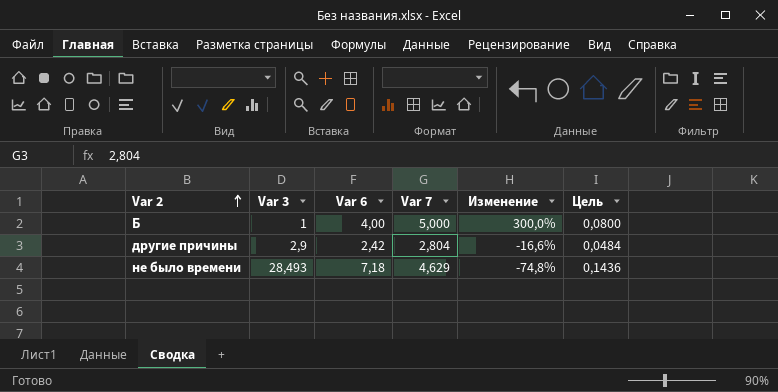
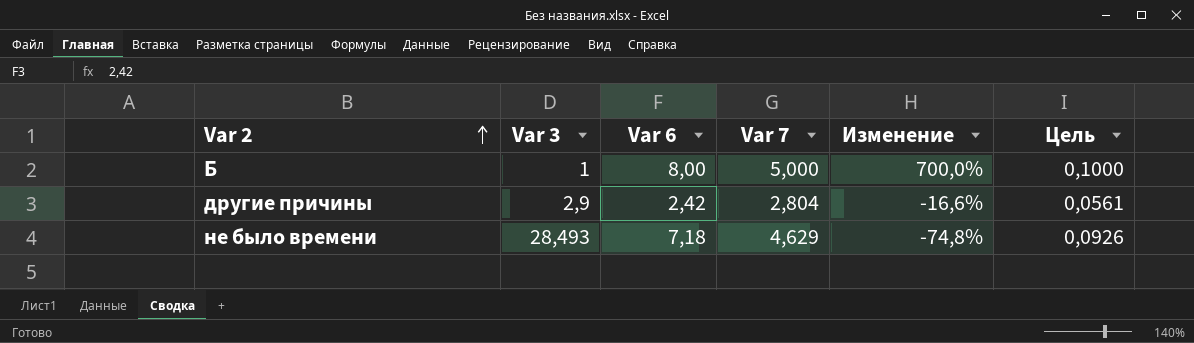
column Цель | formula: [Var 6] * 0,02 -> [Var 7] * 0,02
Б | Var 6: 4,00 -> 8,00
Б | Изменение: 300,0% -> 700,0%

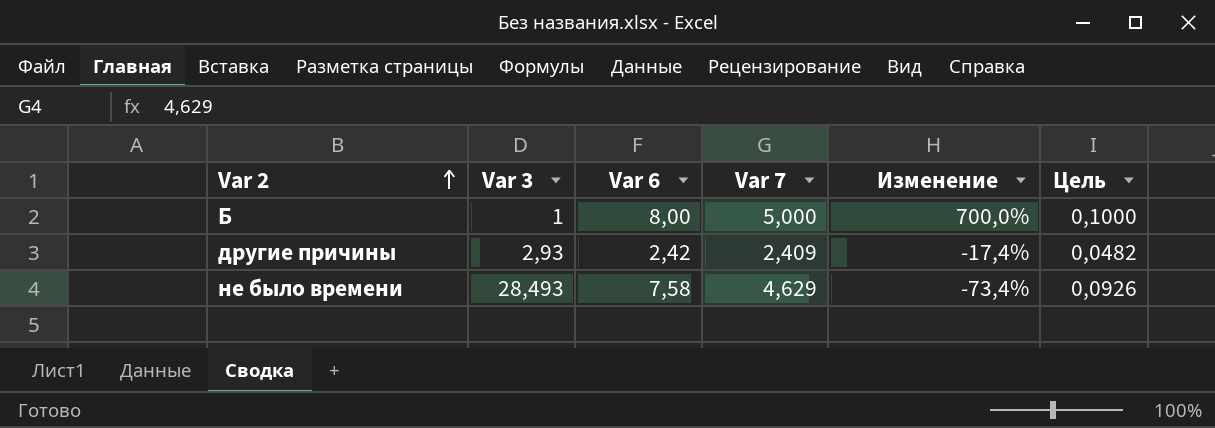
другие причины | Var 3: 2,9 -> 2,93
другие причины | Var 7: 2,804 -> 2,409
другие причины | Изменение: -16,6% -> -17,4%
другие причины | Цель: 0,0561 -> 0,0482
не было времени | Var 6: 7,18 -> 7,58
не было времени | Изменение: -74,8% -> -73,4%

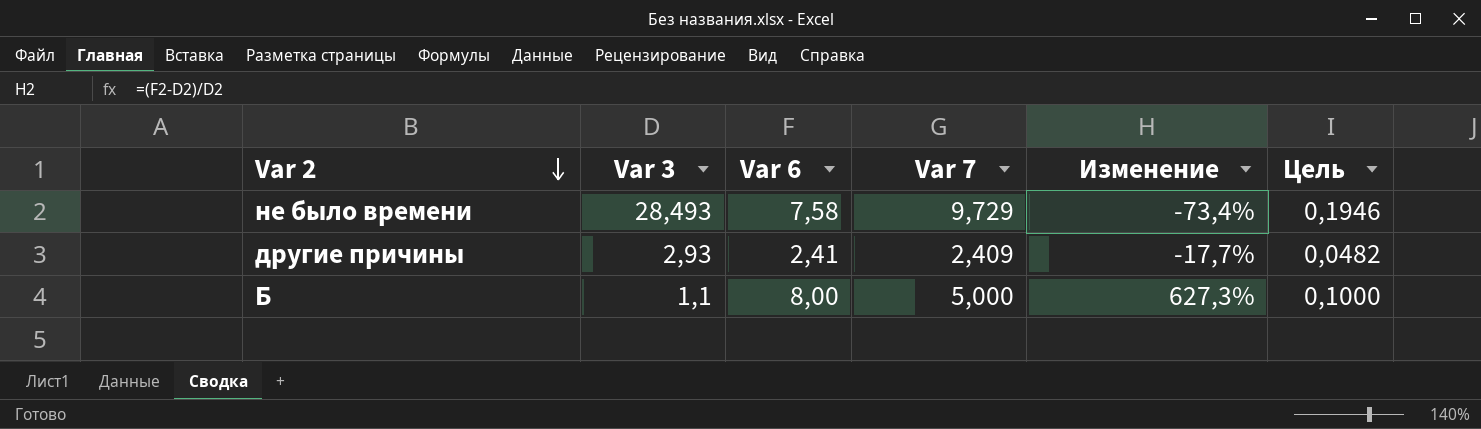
row order: Var 2 ascending -> Var 2 descending
не было времени | Var 7: 4,629 -> 9,729
не было времени | Цель: 0,0926 -> 0,1946
другие причины | Var 6: 2,42 -> 2,41
другие причины | Изменение: -17,4% -> -17,7%
Б | Var 3: 1 -> 1,1
Б | Изменение: 700,0% -> 627,3%

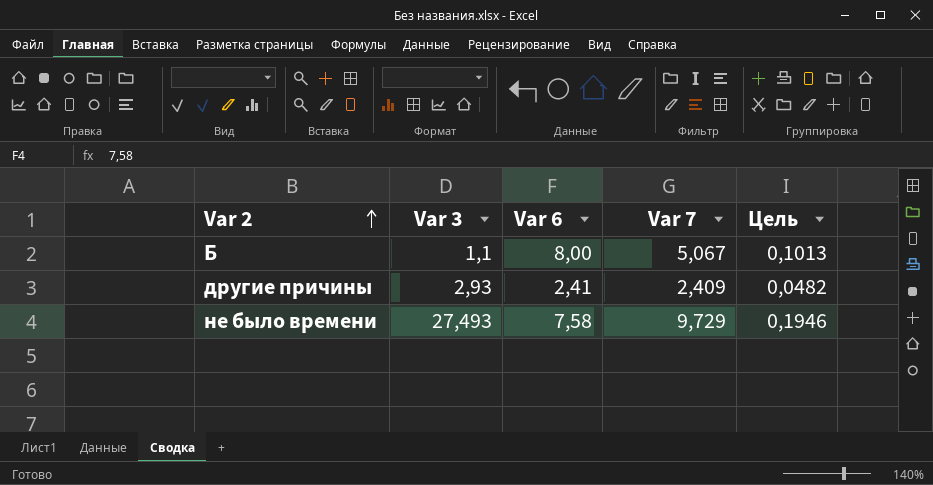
row order: Var 2 descending -> Var 2 ascending
column Изменение | formula: ([Var 6] - [Var 3]) / [Var 3] -> none
Б | Var 7: 5,000 -> 5,067
Б | Цель: 0,1000 -> 0,1013
не было времени | Var 3: 28,493 -> 27,493

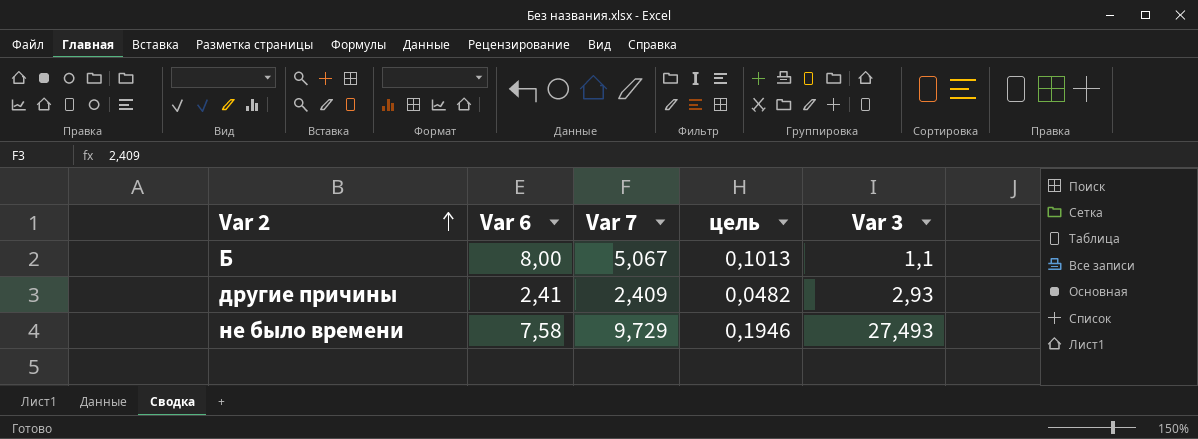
column name: Цель -> цель
column Var 3 | position: 2 -> 5

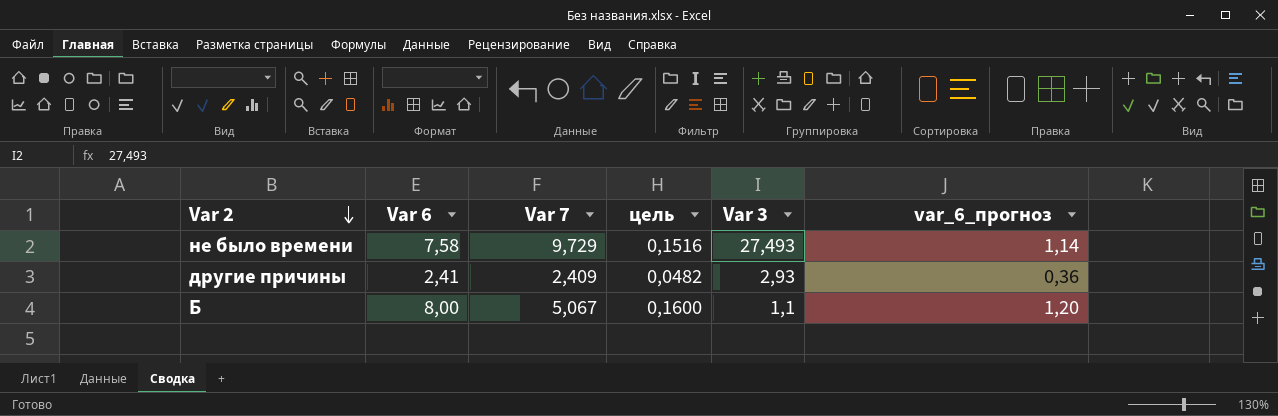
row order: Var 2 ascending -> Var 2 descending
column цель | formula: [Var 7] * 0,02 -> [Var 6] * 0,02
column var_6_прогноз | formula: none -> [Var 6] * 0,15

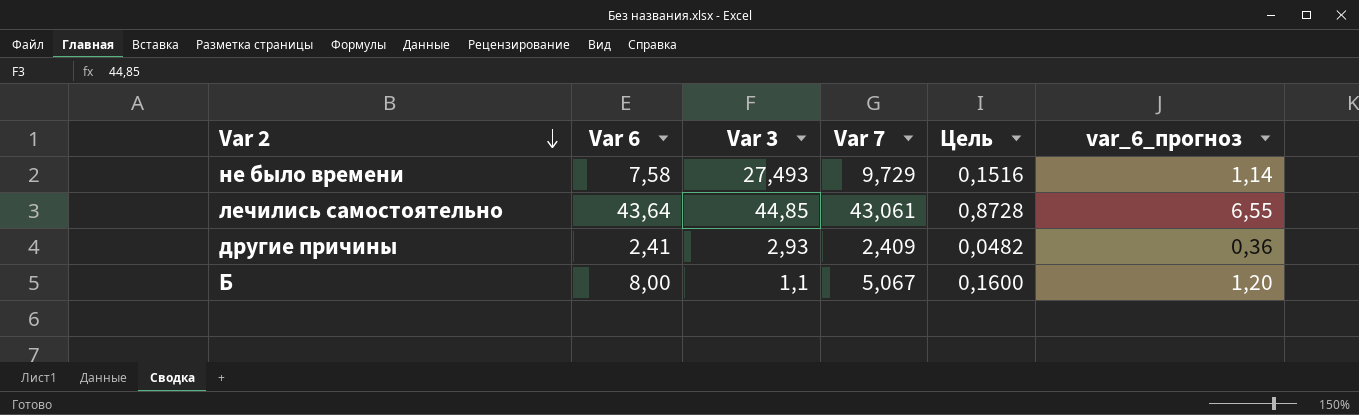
column Var 3 | position: 5 -> 3
column name: цель -> Цель
row лечились самостоятельно: none -> 43,64 | 44,85 | 43,061 | 0,8728 | 6,55

